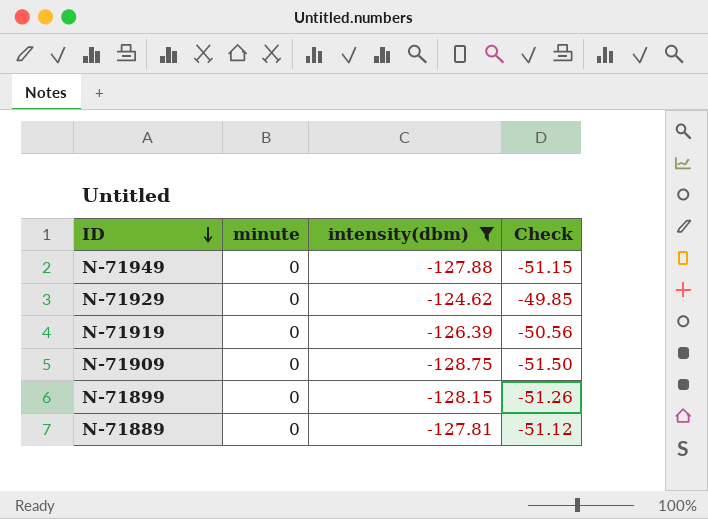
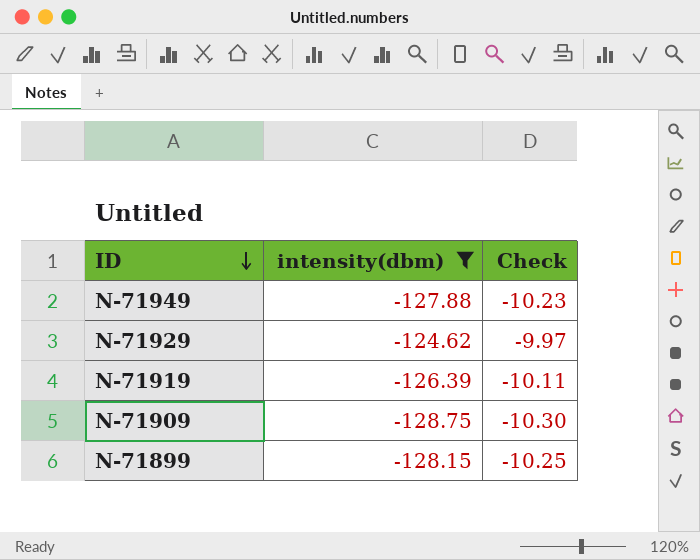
column minute | position: 2 -> none
column Check | formula: [intensity(dbm)] * 0.4 -> [intensity(dbm)] * 0.08
row N-71889: 0 | -127.81 | -51.12 -> none

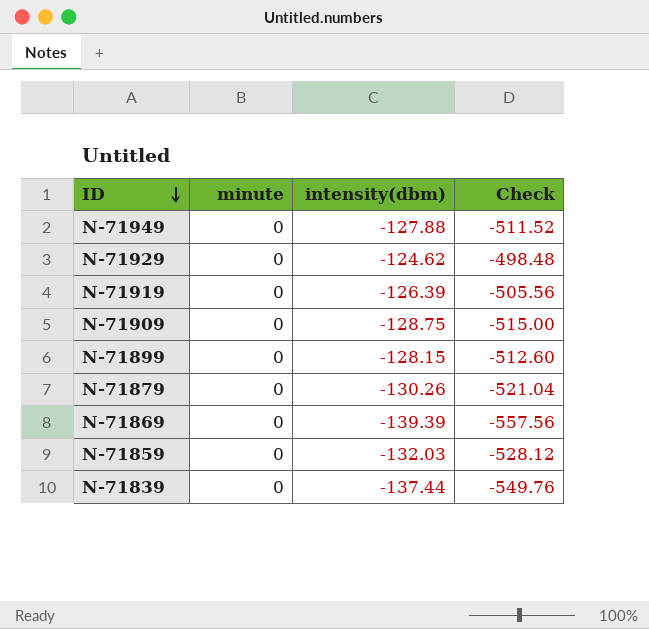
filter: intensity(dbm) >= -128.75 -> none
column minute | position: none -> 2
column Check | formula: [intensity(dbm)] * 0.08 -> [intensity(dbm)] * 4

